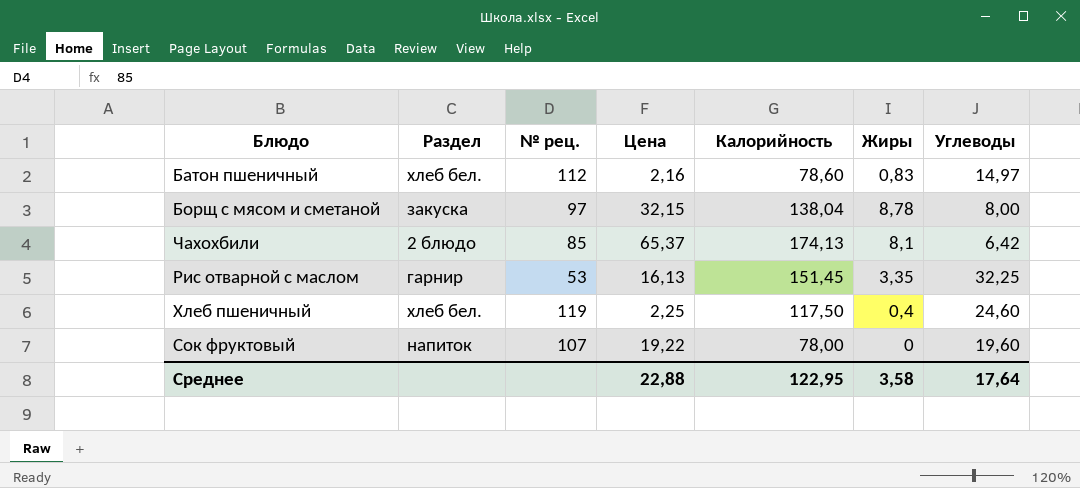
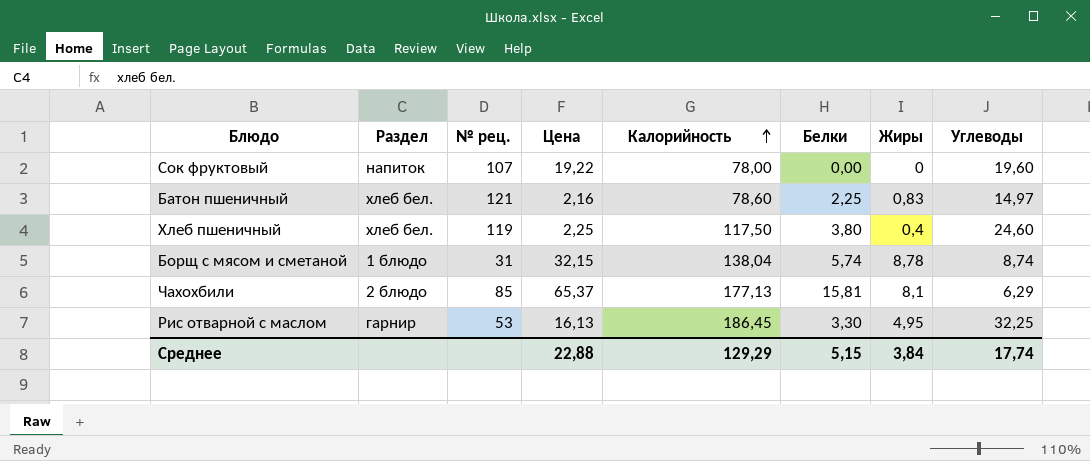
row order: none -> Калорийность ascending
column Белки | position: none -> 6
Батон пшеничный | № рец.: 112 -> 121
Борщ с мясом и сметаной | Раздел: закуска -> 1 блюдо
Борщ с мясом и сметаной | № рец.: 97 -> 31
Борщ с мясом и сметаной | Углеводы: 8,00 -> 8,74
Чахохбили | Калорийность: 174,13 -> 177,13
Чахохбили | Углеводы: 6,42 -> 6,29
Рис отварной с маслом | Калорийность: 151,45 -> 186,45
Рис отварной с маслом | Жиры: 3,35 -> 4,95
Среднее | Калорийность: 122,95 -> 129,29
Среднее | Жиры: 3,58 -> 3,84
Среднее | Углеводы: 17,64 -> 17,74

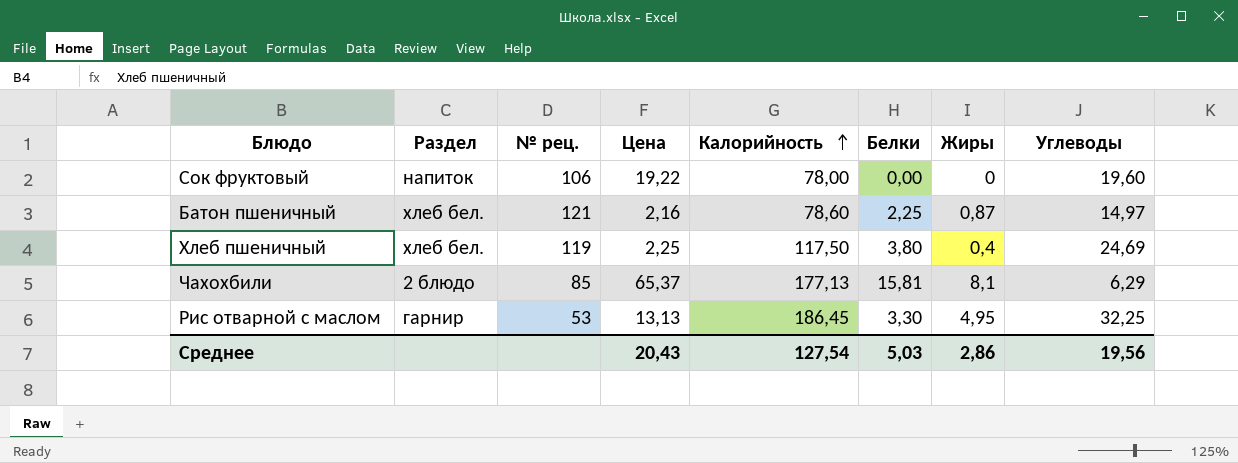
row Борщ с мясом и сметаной: 1 блюдо | 31 | 32,15 | 138,04 | 5,74 | 8,78 | 8,74 -> none
Сок фруктовый | № рец.: 107 -> 106
Батон пшеничный | Жиры: 0,83 -> 0,87
Хлеб пшеничный | Углеводы: 24,60 -> 24,69
Рис отварной с маслом | Цена: 16,13 -> 13,13
Среднее | Цена: 22,88 -> 20,43
Среднее | Калорийность: 129,29 -> 127,54
Среднее | Белки: 5,15 -> 5,03
Среднее | Жиры: 3,84 -> 2,86
Среднее | Углеводы: 17,74 -> 19,56

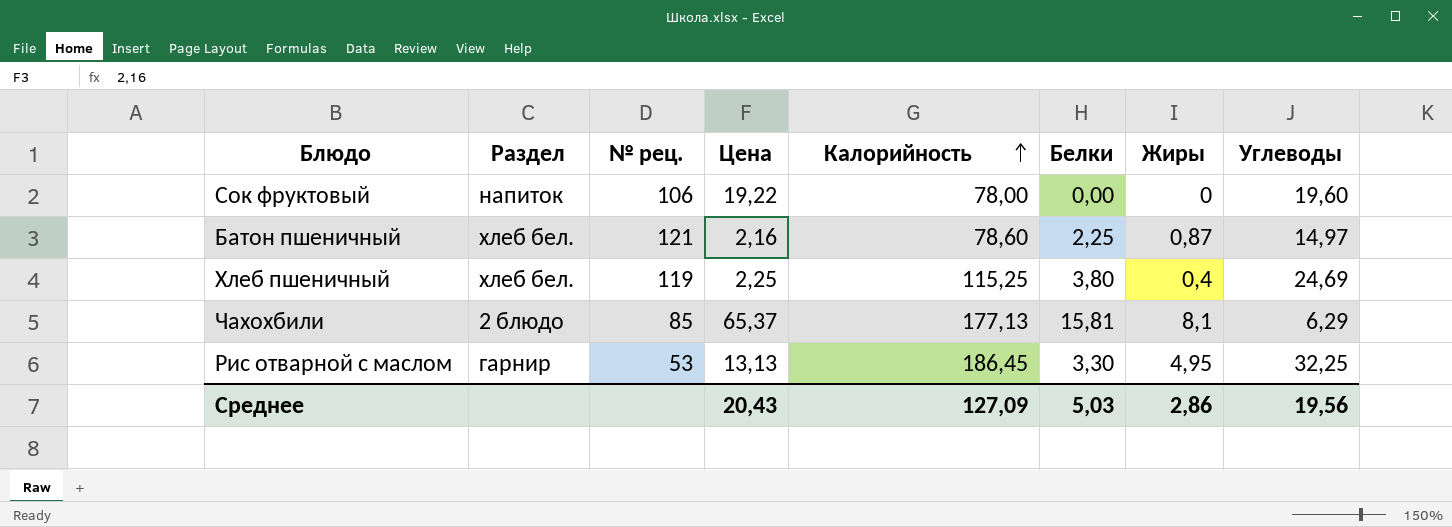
Хлеб пшеничный | Калорийность: 117,50 -> 115,25
Среднее | Калорийность: 127,54 -> 127,09

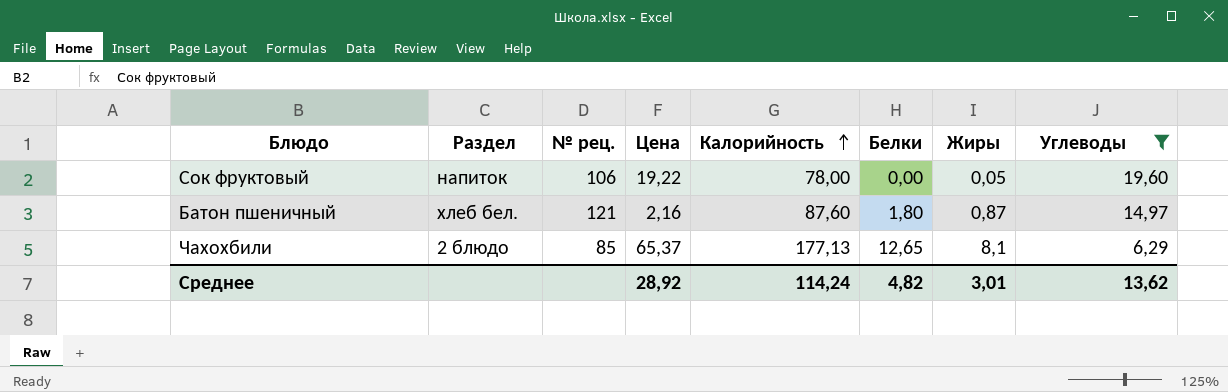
filter: none -> Углеводы <= 19,60
Сок фруктовый | Жиры: 0 -> 0,05
Батон пшеничный | Калорийность: 78,60 -> 87,60
Батон пшеничный | Белки: 2,25 -> 1,80
Чахохбили | Белки: 15,81 -> 12,65
Среднее | Цена: 20,43 -> 28,92
Среднее | Калорийность: 127,09 -> 114,24
Среднее | Белки: 5,03 -> 4,82
Среднее | Жиры: 2,86 -> 3,01
Среднее | Углеводы: 19,56 -> 13,62

